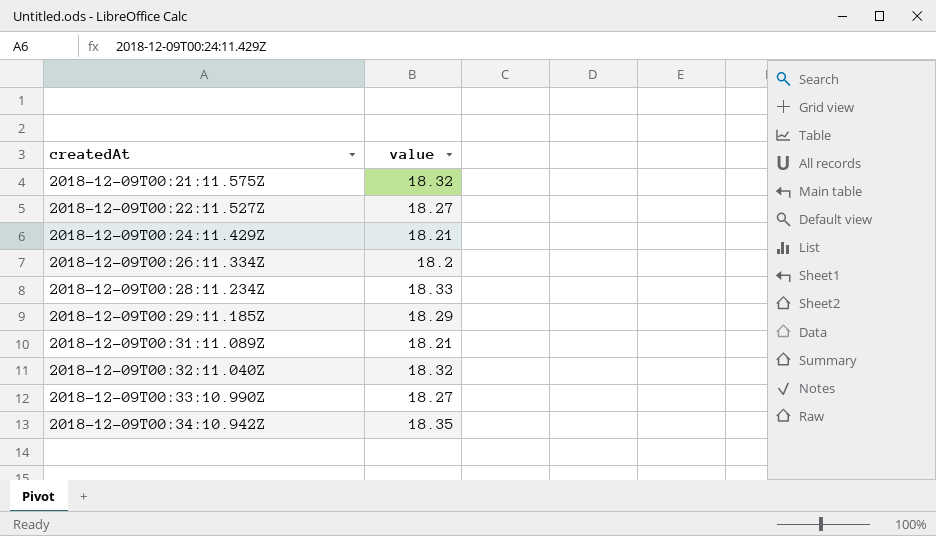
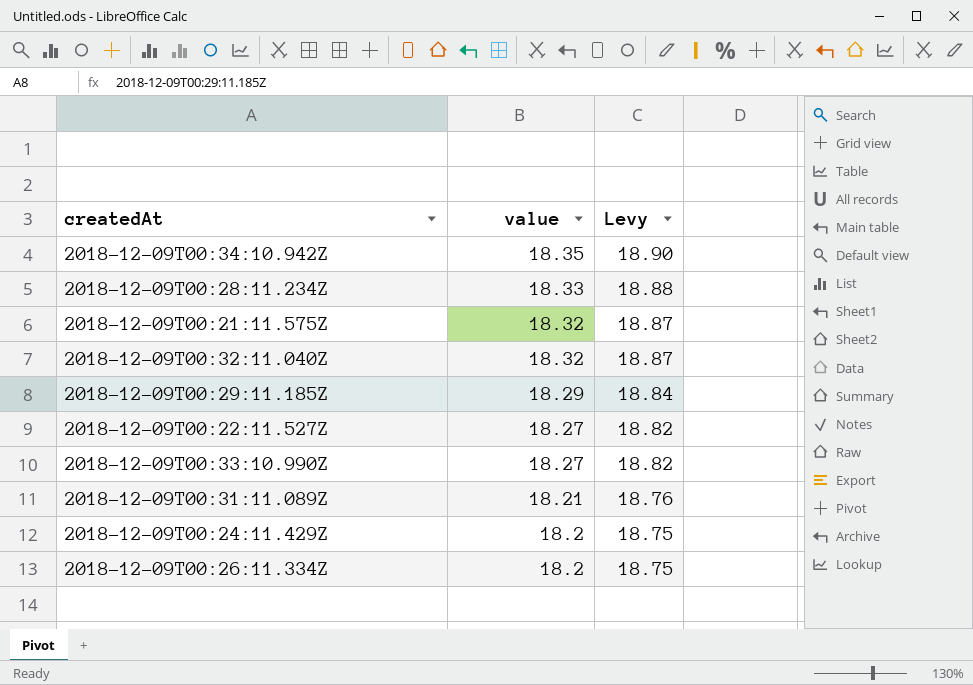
row order: createdAt ascending -> value descending
column Levy | formula: none -> [value] * 1.03
2018-12-09T00:24:11.429Z | value: 18.21 -> 18.2

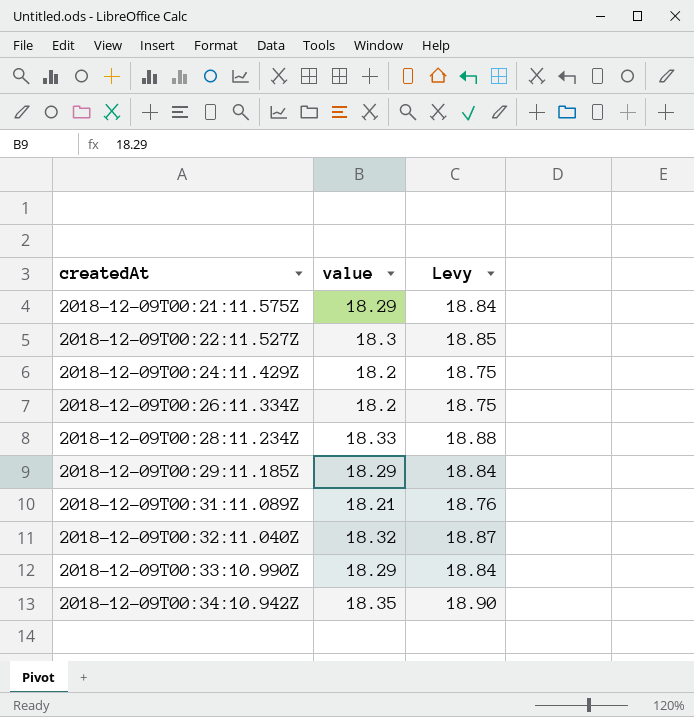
row order: value descending -> createdAt ascending
2018-12-09T00:21:11.575Z | value: 18.32 -> 18.29
2018-12-09T00:21:11.575Z | Levy: 18.87 -> 18.84
2018-12-09T00:22:11.527Z | value: 18.27 -> 18.3
2018-12-09T00:22:11.527Z | Levy: 18.82 -> 18.85
2018-12-09T00:33:10.990Z | value: 18.27 -> 18.29
2018-12-09T00:33:10.990Z | Levy: 18.82 -> 18.84

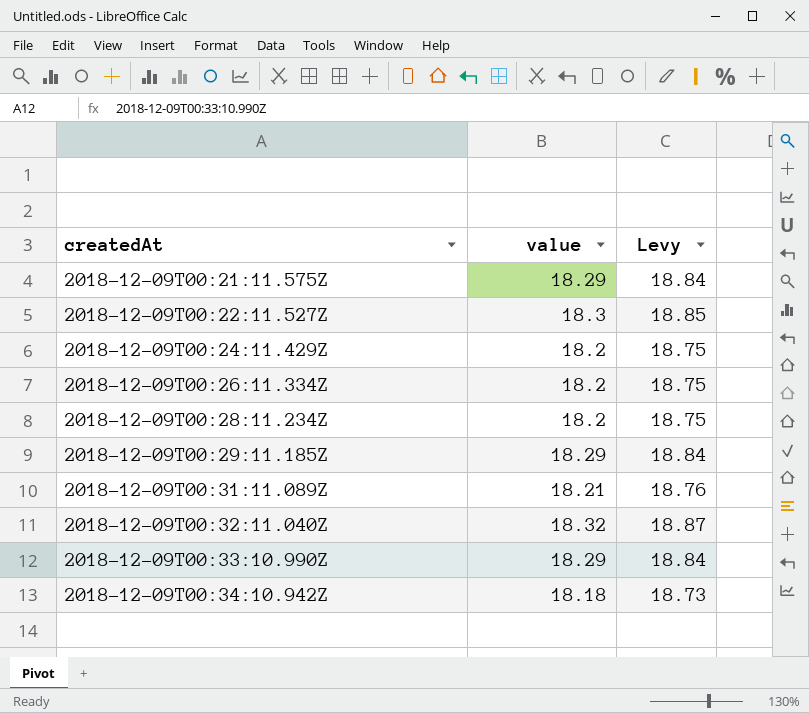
2018-12-09T00:28:11.234Z | value: 18.33 -> 18.2
2018-12-09T00:28:11.234Z | Levy: 18.88 -> 18.75
2018-12-09T00:34:10.942Z | value: 18.35 -> 18.18
2018-12-09T00:34:10.942Z | Levy: 18.90 -> 18.73

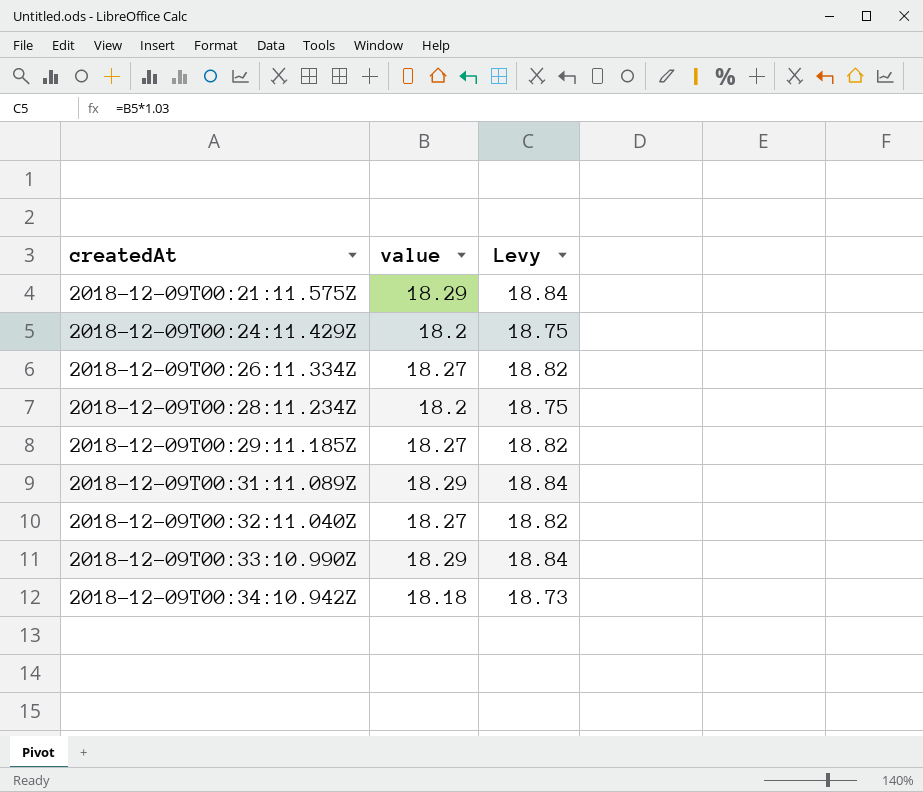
row 2018-12-09T00:22:11.527Z: 18.3 | 18.85 -> none
2018-12-09T00:26:11.334Z | value: 18.2 -> 18.27
2018-12-09T00:26:11.334Z | Levy: 18.75 -> 18.82
2018-12-09T00:29:11.185Z | value: 18.29 -> 18.27
2018-12-09T00:29:11.185Z | Levy: 18.84 -> 18.82
2018-12-09T00:31:11.089Z | value: 18.21 -> 18.29
2018-12-09T00:31:11.089Z | Levy: 18.76 -> 18.84
2018-12-09T00:32:11.040Z | value: 18.32 -> 18.27
2018-12-09T00:32:11.040Z | Levy: 18.87 -> 18.82

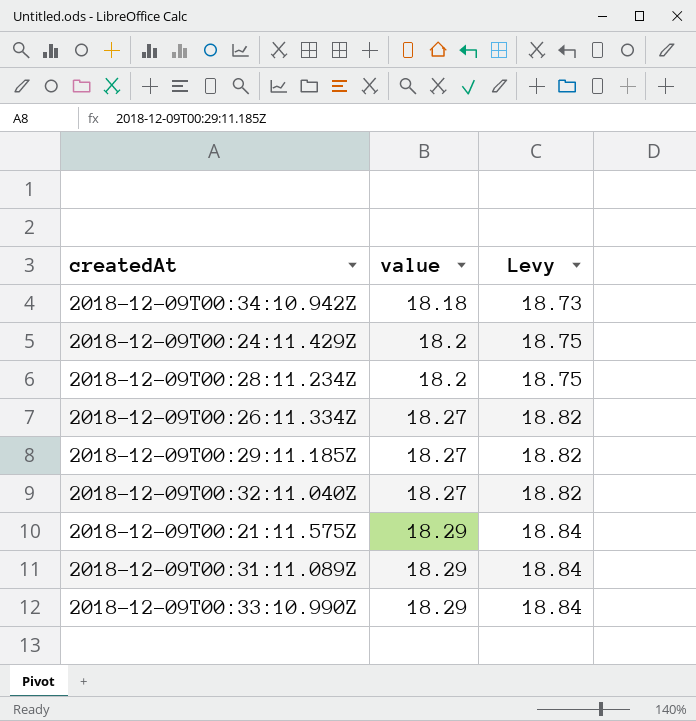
row order: createdAt ascending -> value ascending

